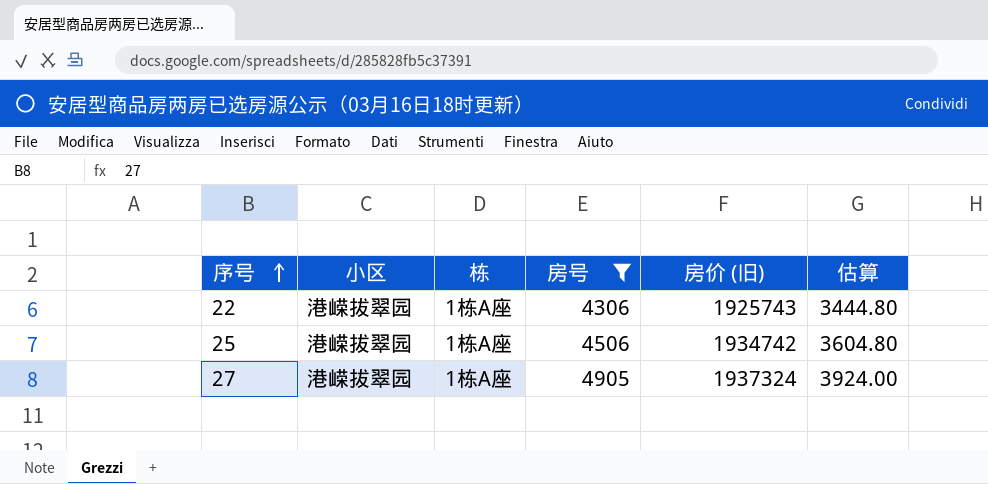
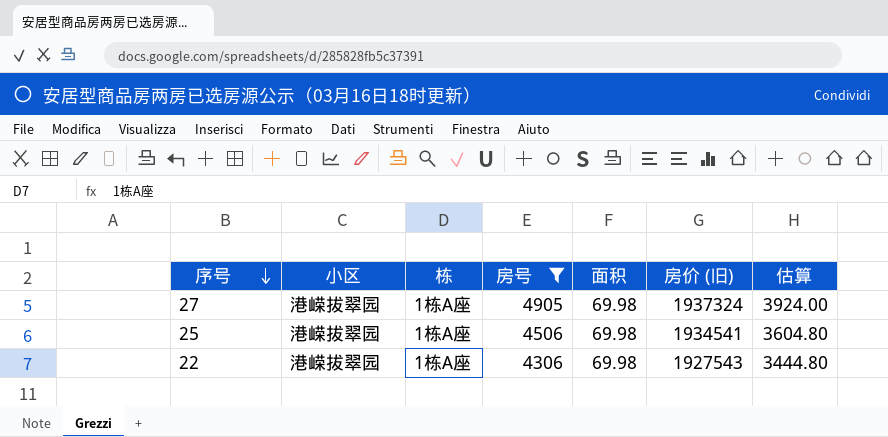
row order: 序号 ascending -> 序号 descending
column 面积 | position: none -> 5
25 | 房价 (旧): 1934742 -> 1934541
22 | 房价 (旧): 1925743 -> 1927543

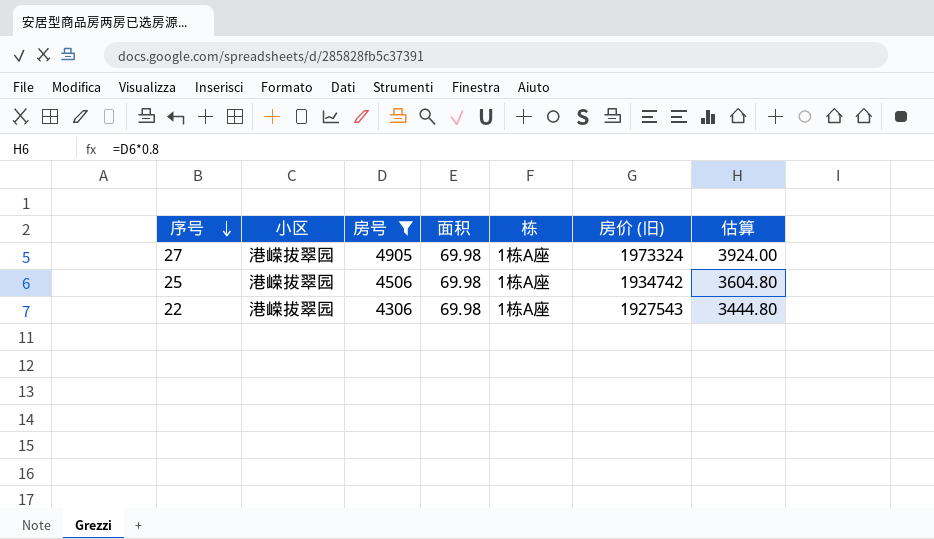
column 栋 | position: 3 -> 5
27 | 房价 (旧): 1937324 -> 1973324
25 | 房价 (旧): 1934541 -> 1934742

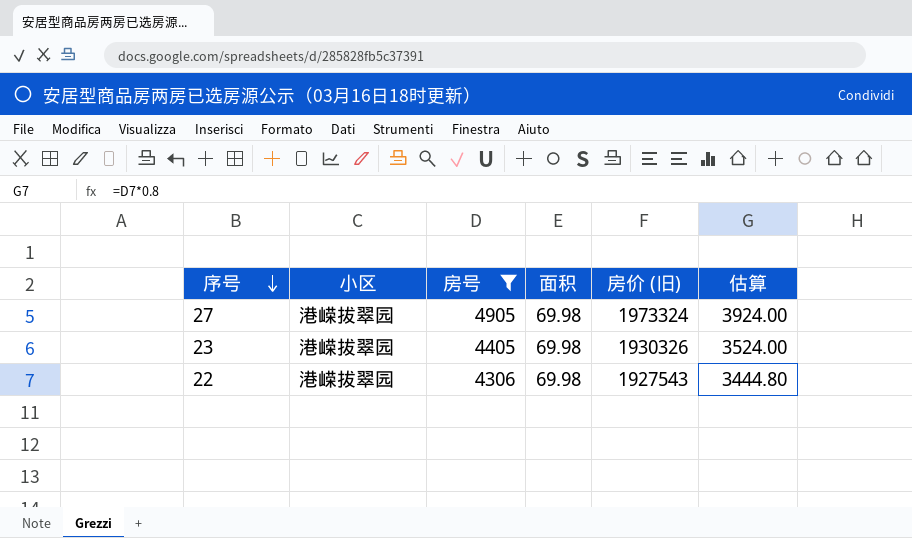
column 栋 | position: 5 -> none
row 25: 港嵘拔翠园 | 4506 | 69.98 | 1栋A座 | 1934742 | 3604.80 -> none
row 23: none -> 港嵘拔翠园 | 4405 | 69.98 | 1930326 | 3524.00

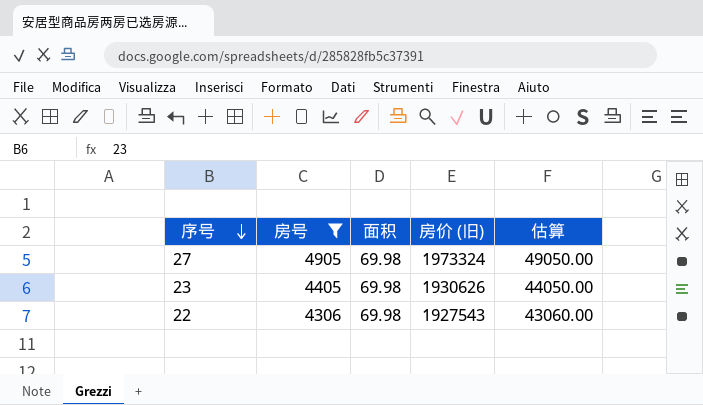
column 小区 | position: 2 -> none
column 估算 | formula: [房号] * 0.8 -> [房号] * 10
23 | 房价 (旧): 1930326 -> 1930626

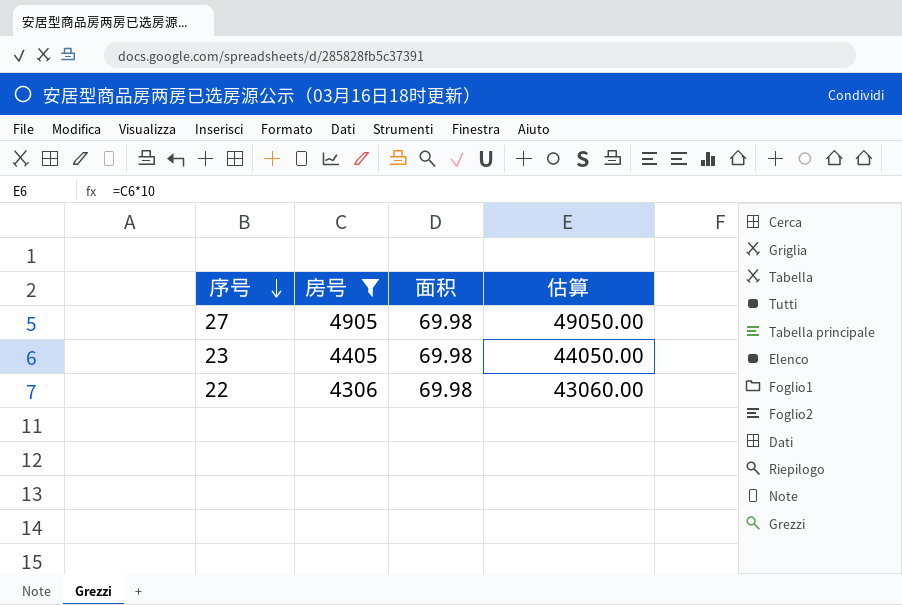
column 房价 (旧) | position: 4 -> none

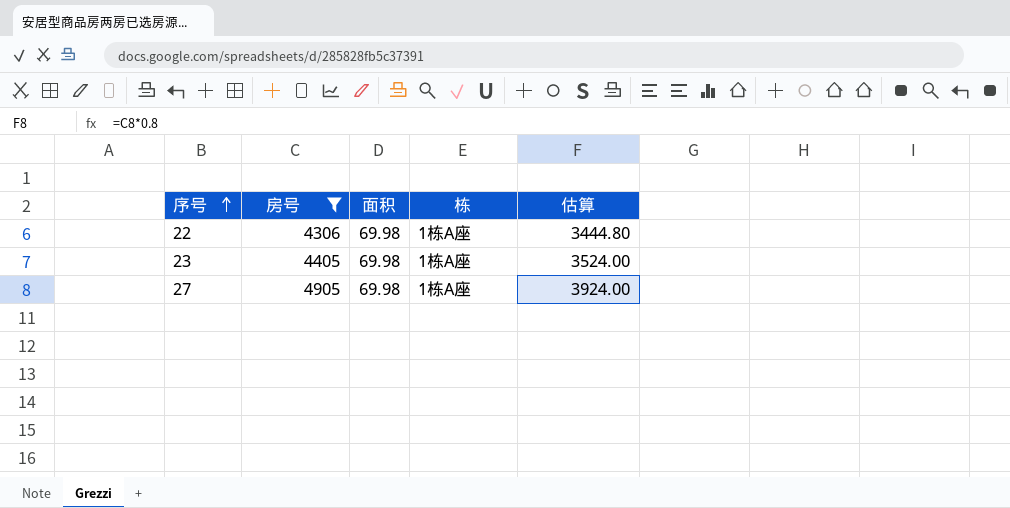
row order: 序号 descending -> 序号 ascending
column 栋 | position: none -> 4
column 估算 | formula: [房号] * 10 -> [房号] * 0.8

